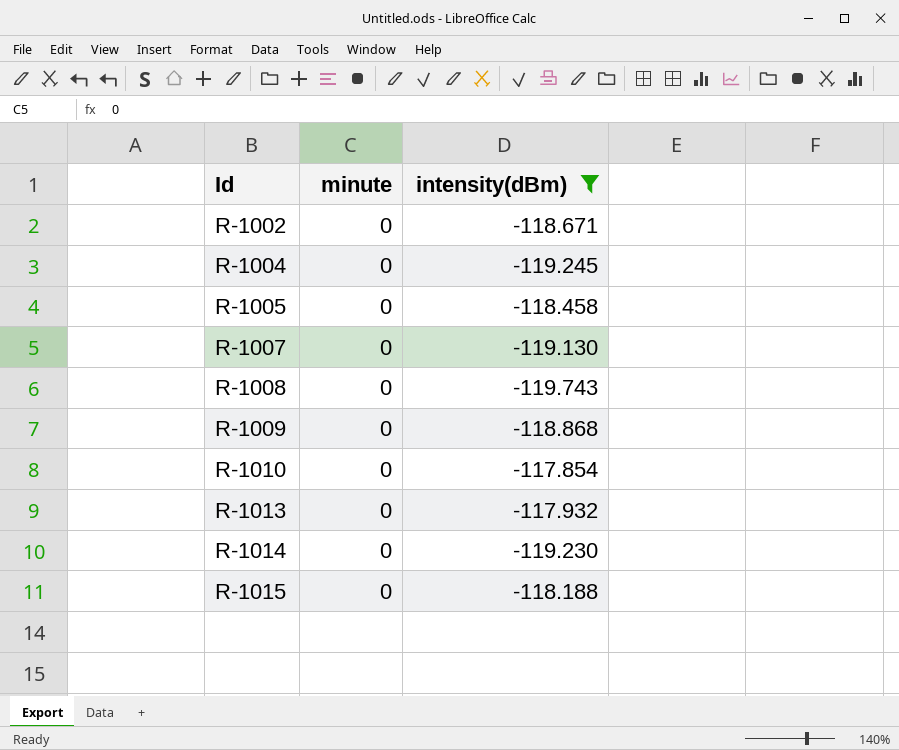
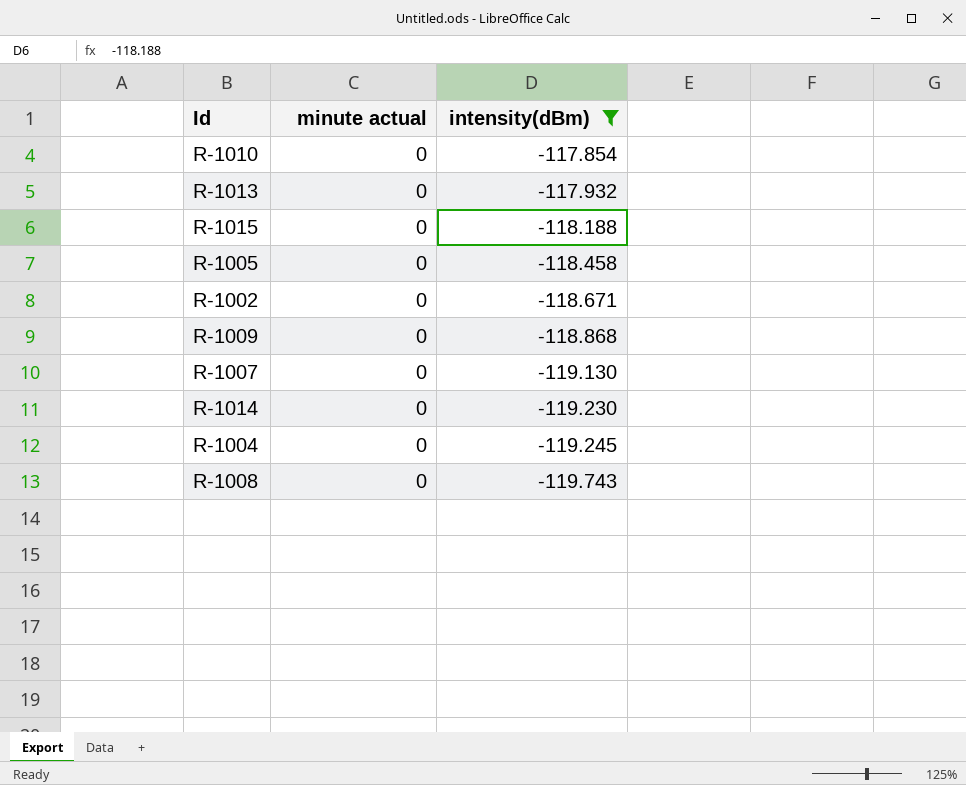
row order: Id ascending -> intensity(dBm) descending
column name: minute -> minute actual

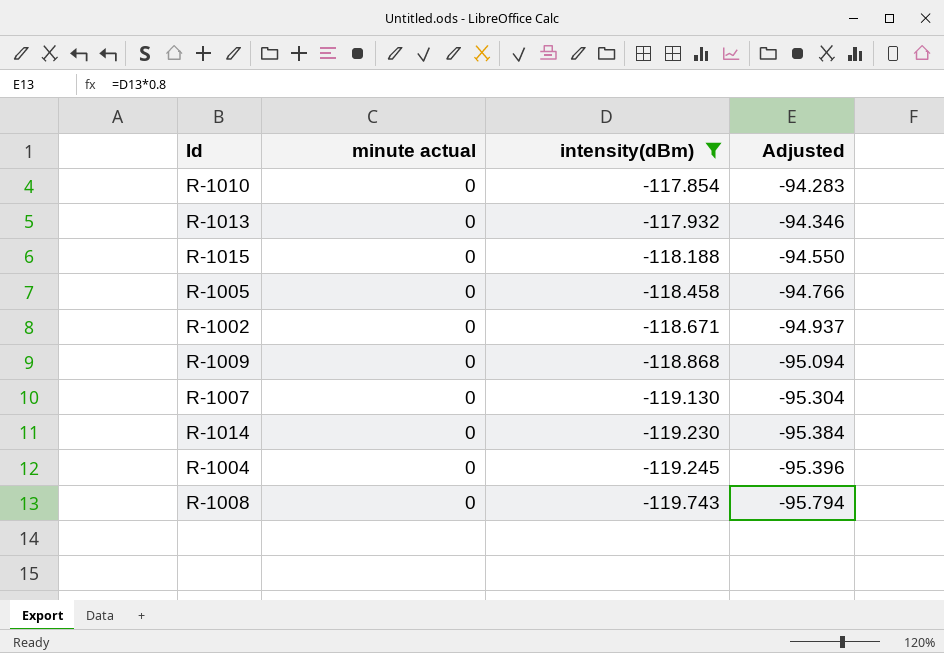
column Adjusted | formula: none -> [intensity(dBm)] * 0.8

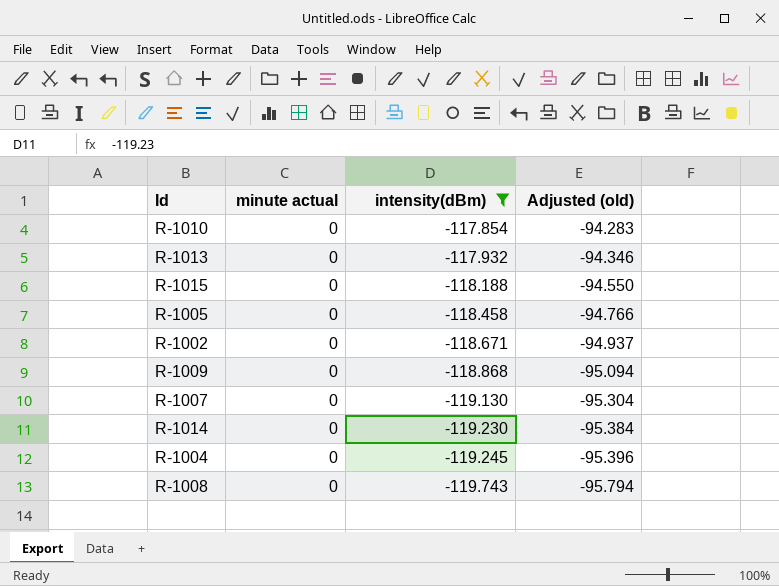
column name: Adjusted -> Adjusted (old)

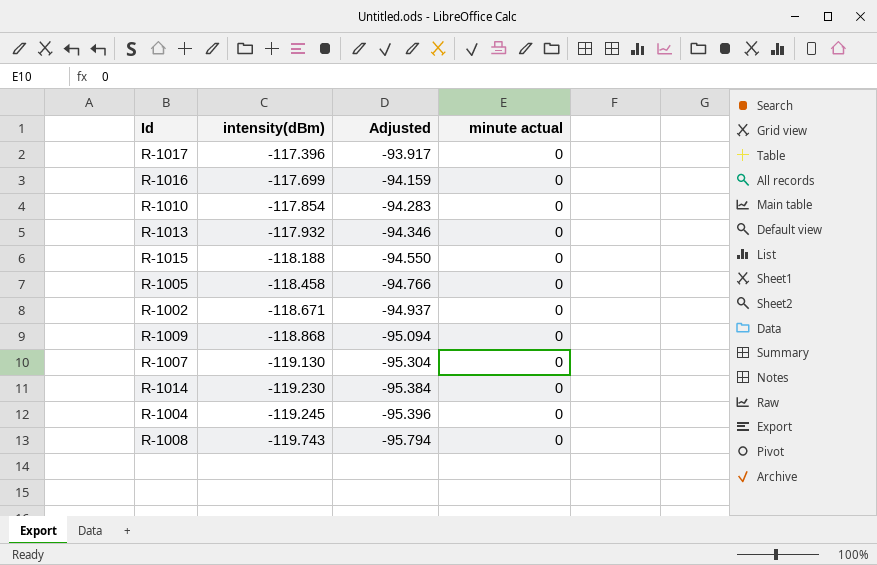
filter: intensity(dBm) <= -117.854 -> none
column name: Adjusted (old) -> Adjusted
column minute actual | position: 2 -> 4

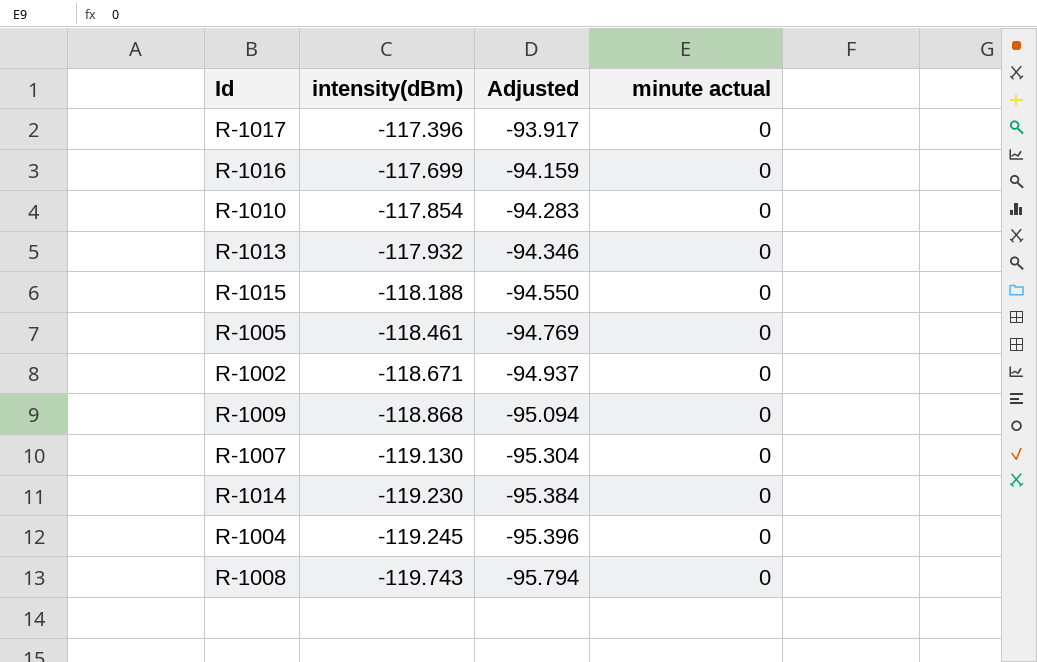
R-1005 | intensity(dBm): -118.458 -> -118.461
R-1005 | Adjusted: -94.766 -> -94.769

